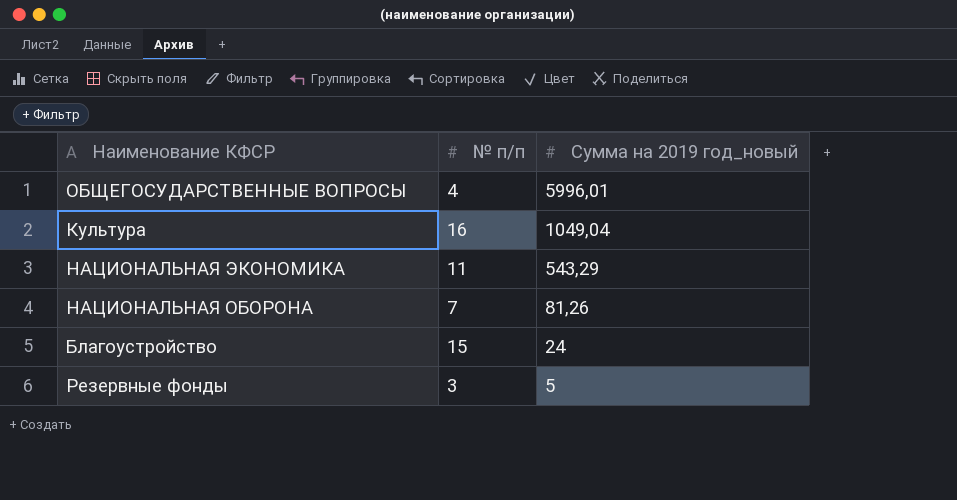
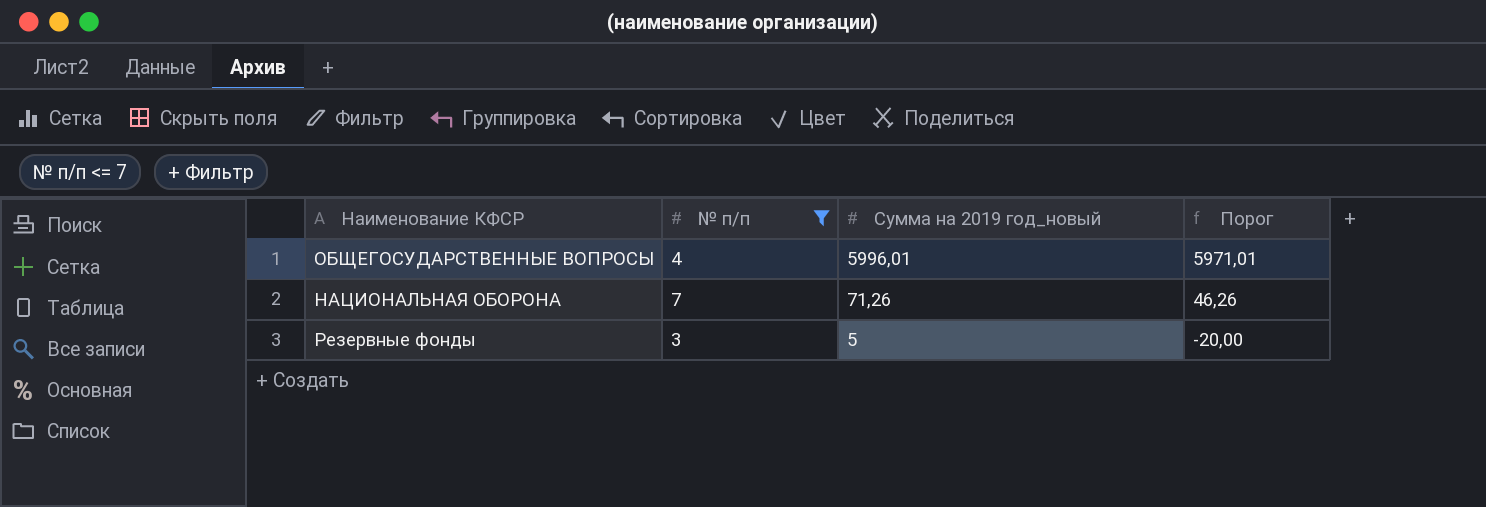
filter: none -> № п/п <= 7
column Порог | formula: none -> [Сумма на 2019 год_новый] - 25
НАЦИОНАЛЬНАЯ ОБОРОНА | Сумма на 2019 год_новый: 81,26 -> 71,26

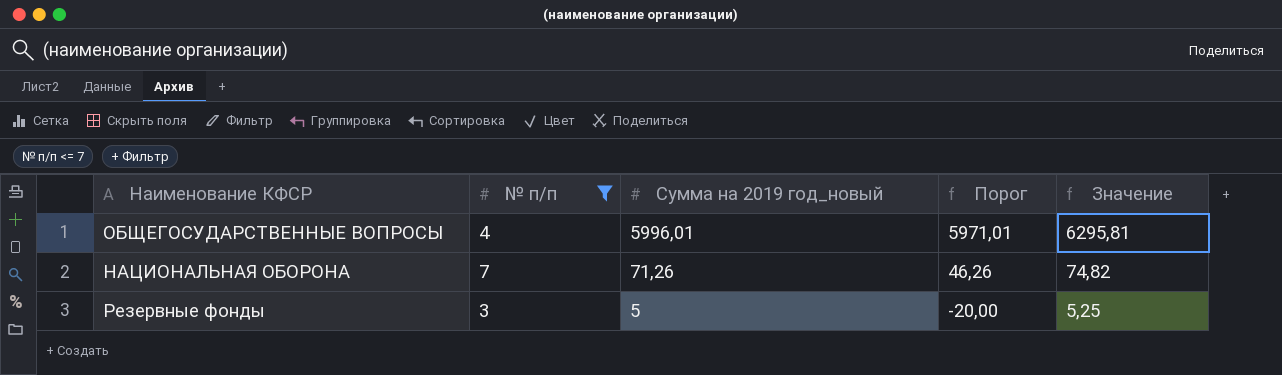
column Значение | formula: none -> [Сумма на 2019 год_новый] * 1,05

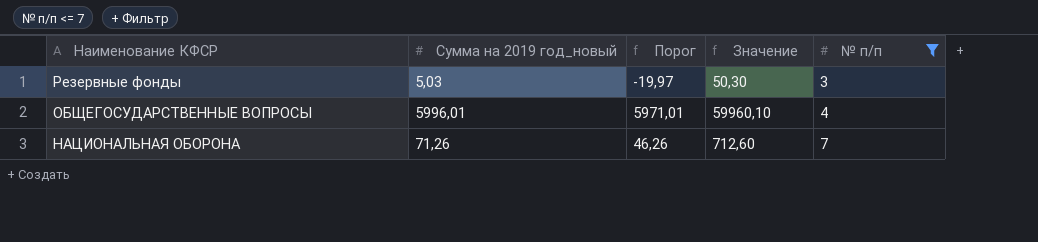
row order: Сумма на 2019 год_новый descending -> Наименование КФСР descending
column Значение | formula: [Сумма на 2019 год_новый] * 1,05 -> [Сумма на 2019 год_новый] * 10
column № п/п | position: 2 -> 5
Резервные фонды | Сумма на 2019 год_новый: 5 -> 5,03
Резервные фонды | Порог: -20,00 -> -19,97

